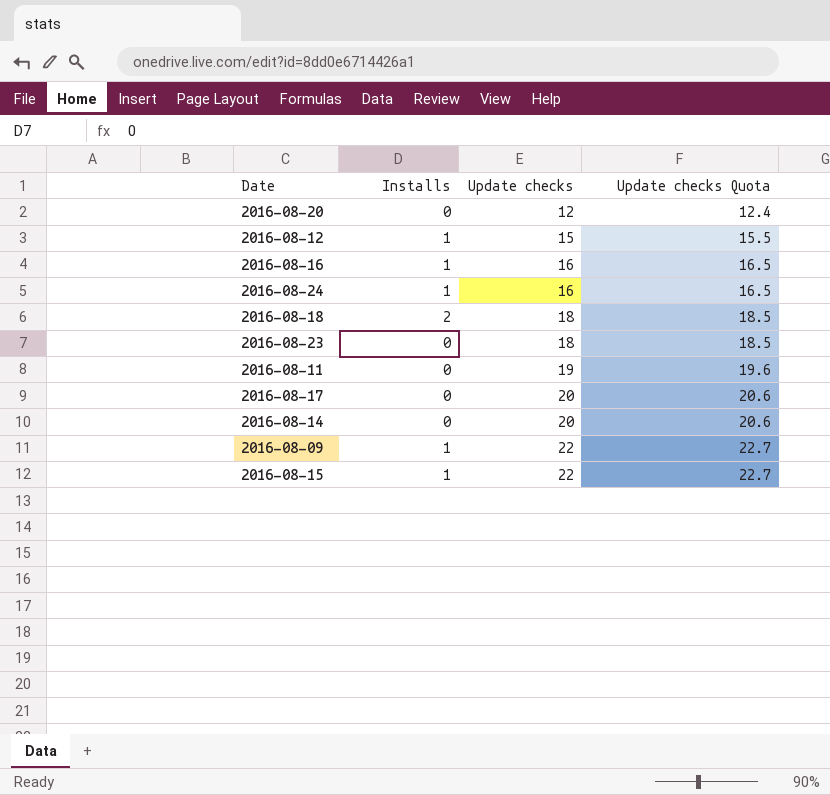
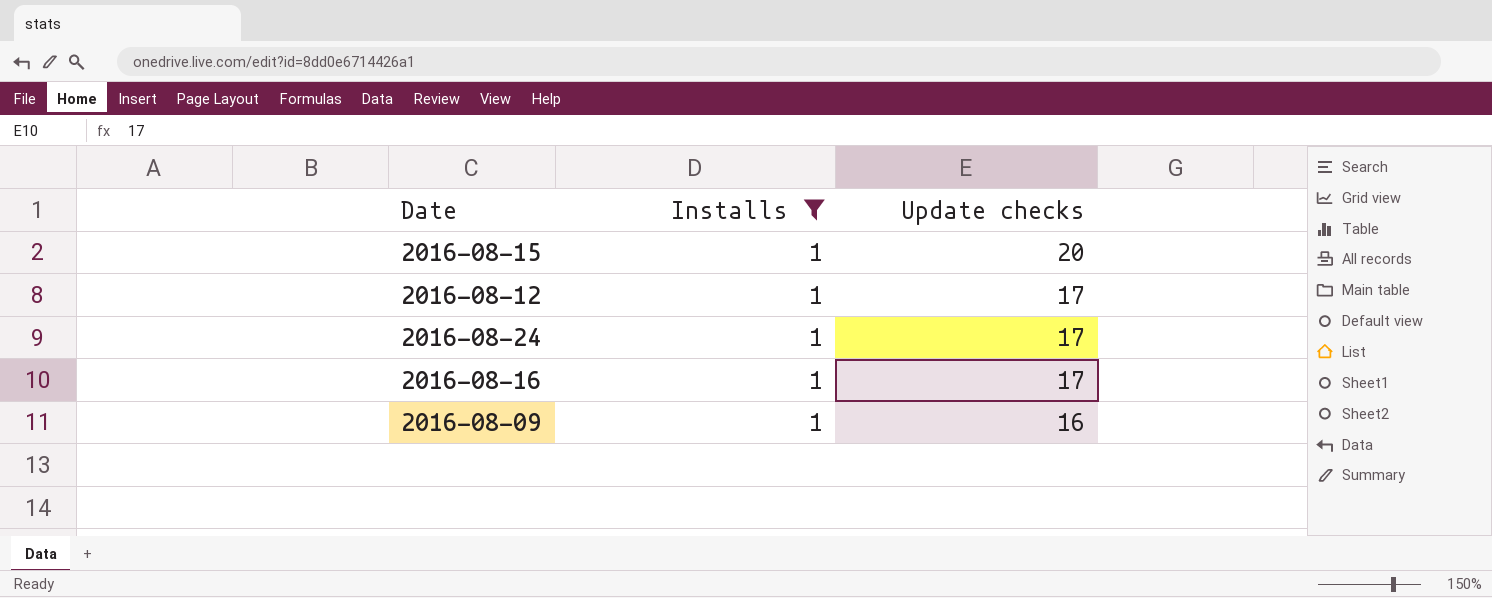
filter: none -> Installs = 1
row order: Update checks ascending -> Update checks descending
column Update checks Quota | formula: [Update checks] * 1.03 -> none
2016-08-15 | Update checks: 22 -> 20
2016-08-12 | Update checks: 15 -> 17
2016-08-24 | Update checks: 16 -> 17
2016-08-16 | Update checks: 16 -> 17
2016-08-09 | Update checks: 22 -> 16

